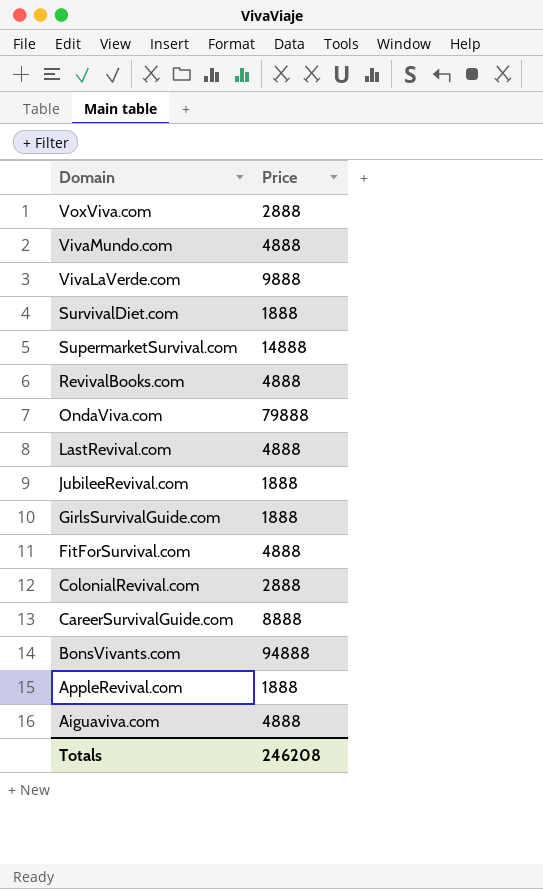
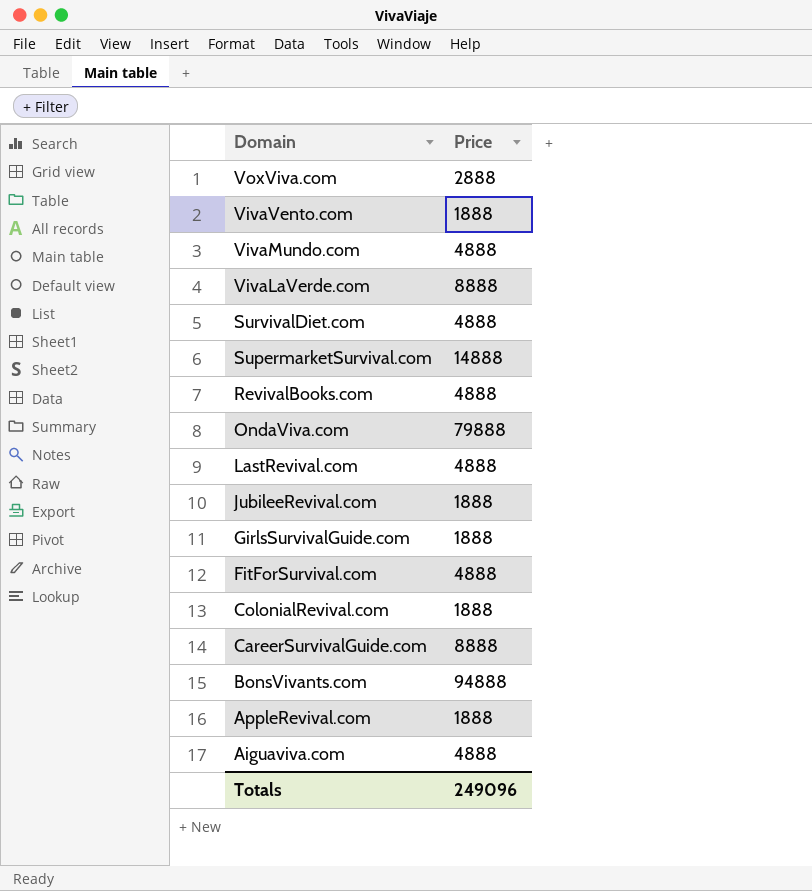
row VivaVento.com: none -> 1888
VivaLaVerde.com | Price: 9888 -> 8888
SurvivalDiet.com | Price: 1888 -> 4888
ColonialRevival.com | Price: 2888 -> 1888
Totals | Price: 246208 -> 249096

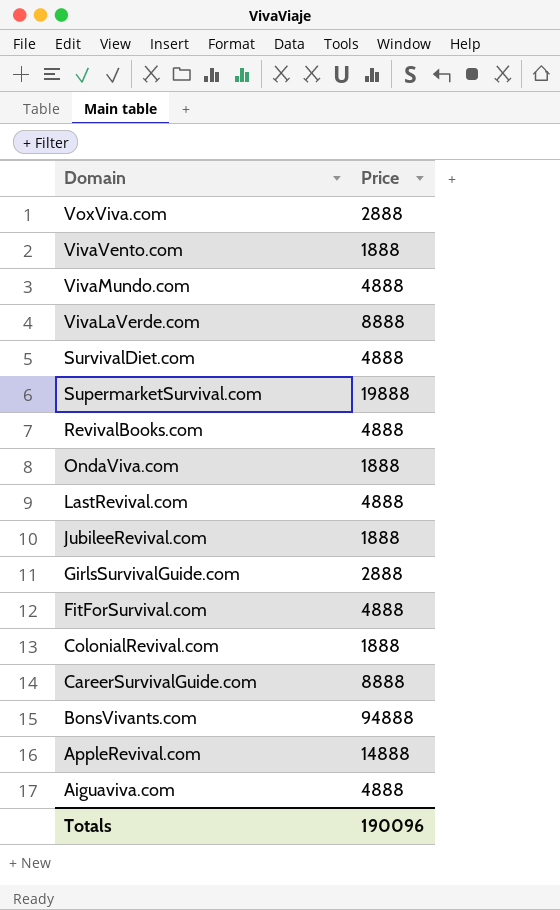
SupermarketSurvival.com | Price: 14888 -> 19888
OndaViva.com | Price: 79888 -> 1888
GirlsSurvivalGuide.com | Price: 1888 -> 2888
AppleRevival.com | Price: 1888 -> 14888
Totals | Price: 249096 -> 190096

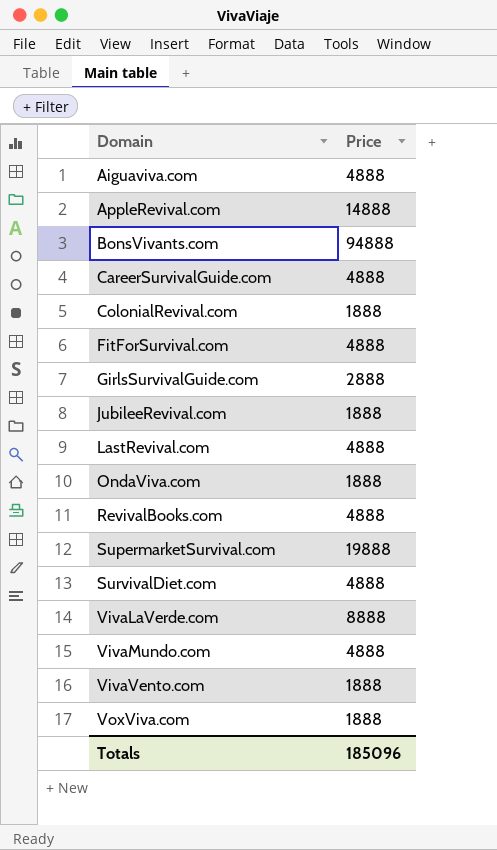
row order: Domain descending -> Domain ascending
CareerSurvivalGuide.com | Price: 8888 -> 4888
VoxViva.com | Price: 2888 -> 1888
Totals | Price: 190096 -> 185096

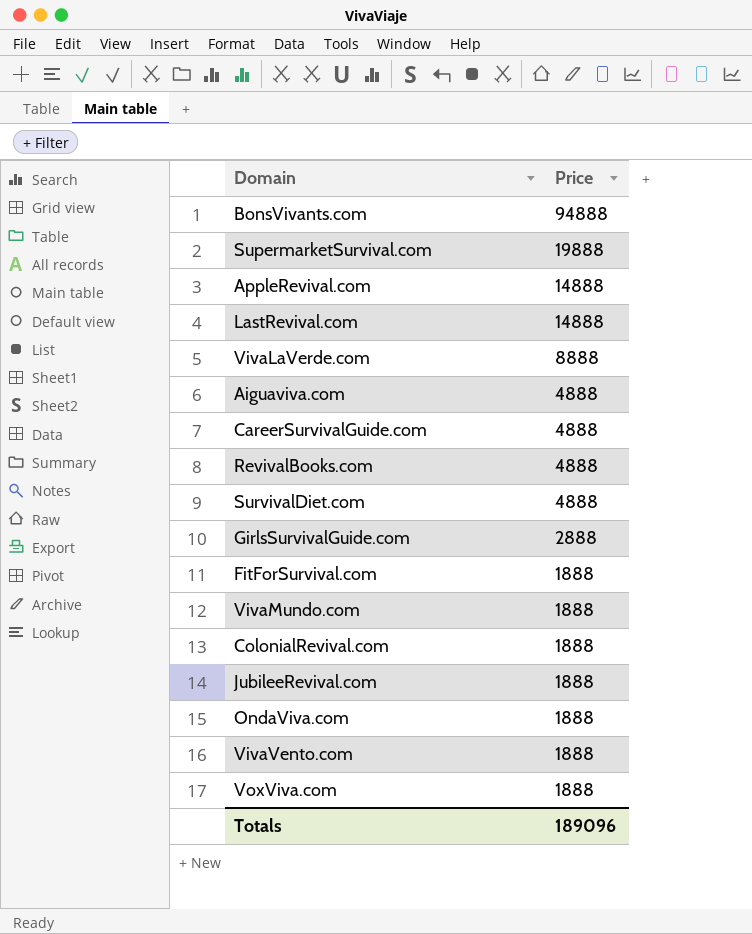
row order: Domain ascending -> Price descending
LastRevival.com | Price: 4888 -> 14888
FitForSurvival.com | Price: 4888 -> 1888
VivaMundo.com | Price: 4888 -> 1888
Totals | Price: 185096 -> 189096

